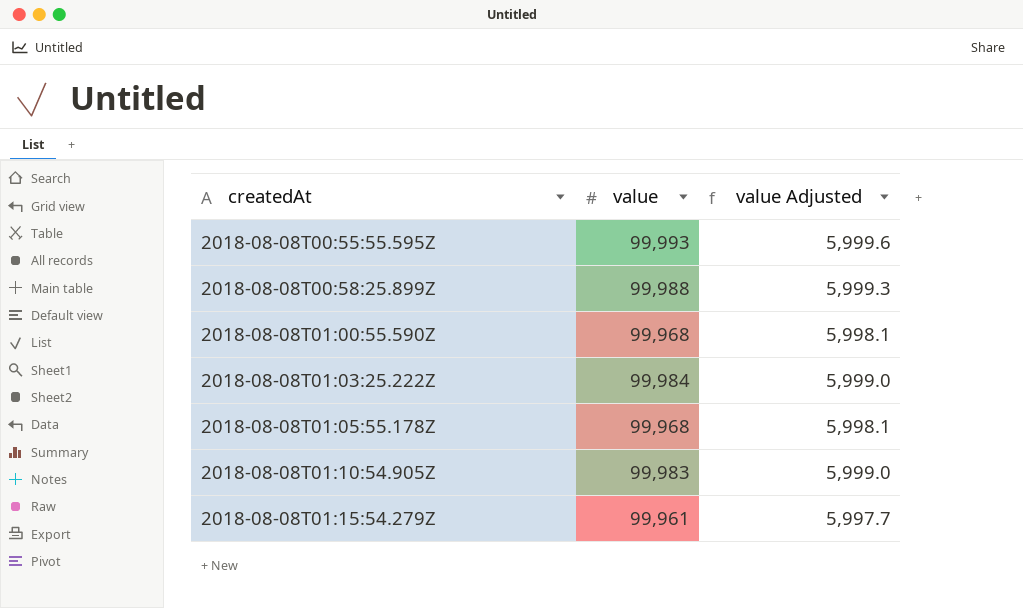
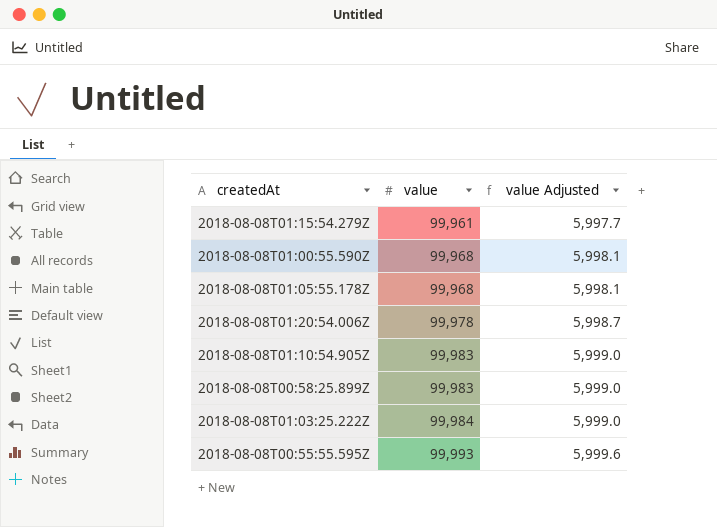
row order: createdAt ascending -> value ascending
row 2018-08-08T01:20:54.006Z: none -> 99,978 | 5,998.7
2018-08-08T00:58:25.899Z | value: 99,988 -> 99,983
2018-08-08T00:58:25.899Z | value Adjusted: 5,999.3 -> 5,999.0

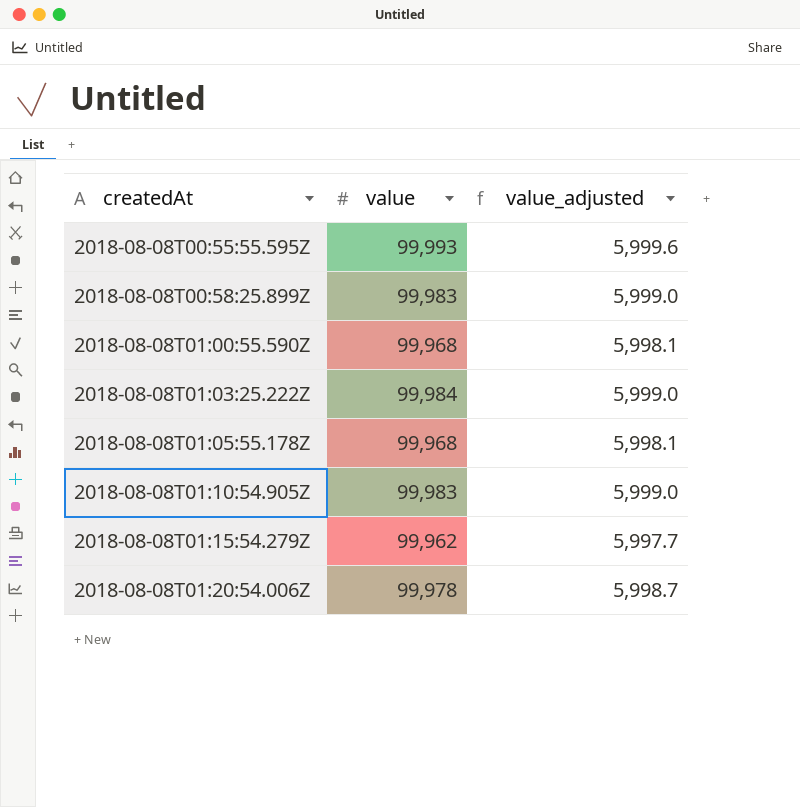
row order: value ascending -> createdAt ascending
column name: value Adjusted -> value_adjusted
2018-08-08T01:15:54.279Z | value: 99,961 -> 99,962

